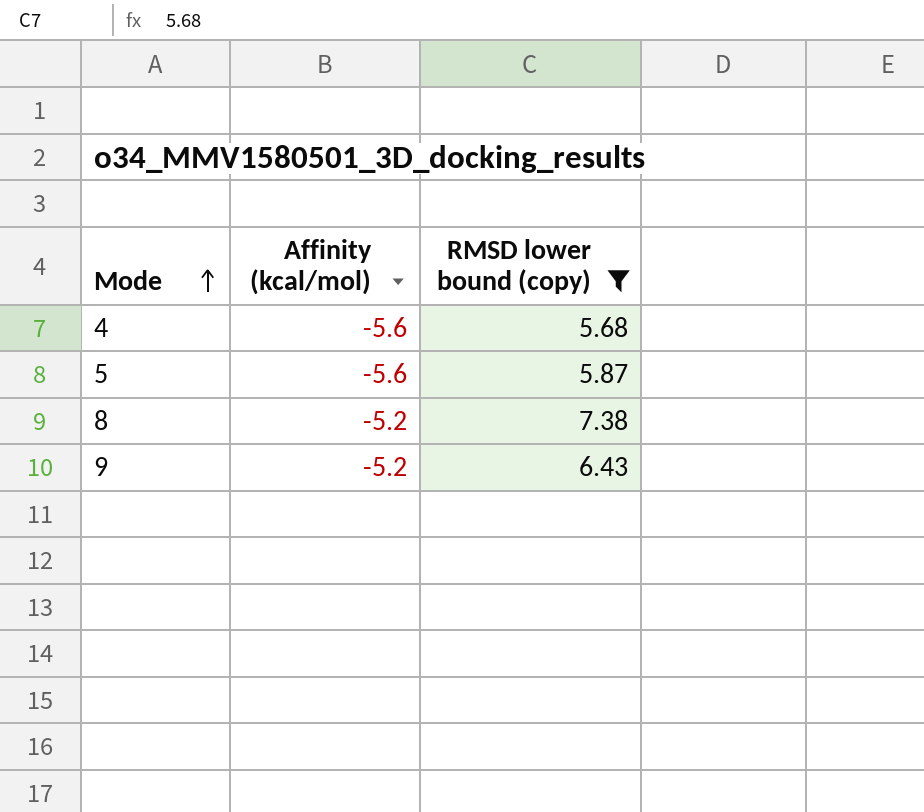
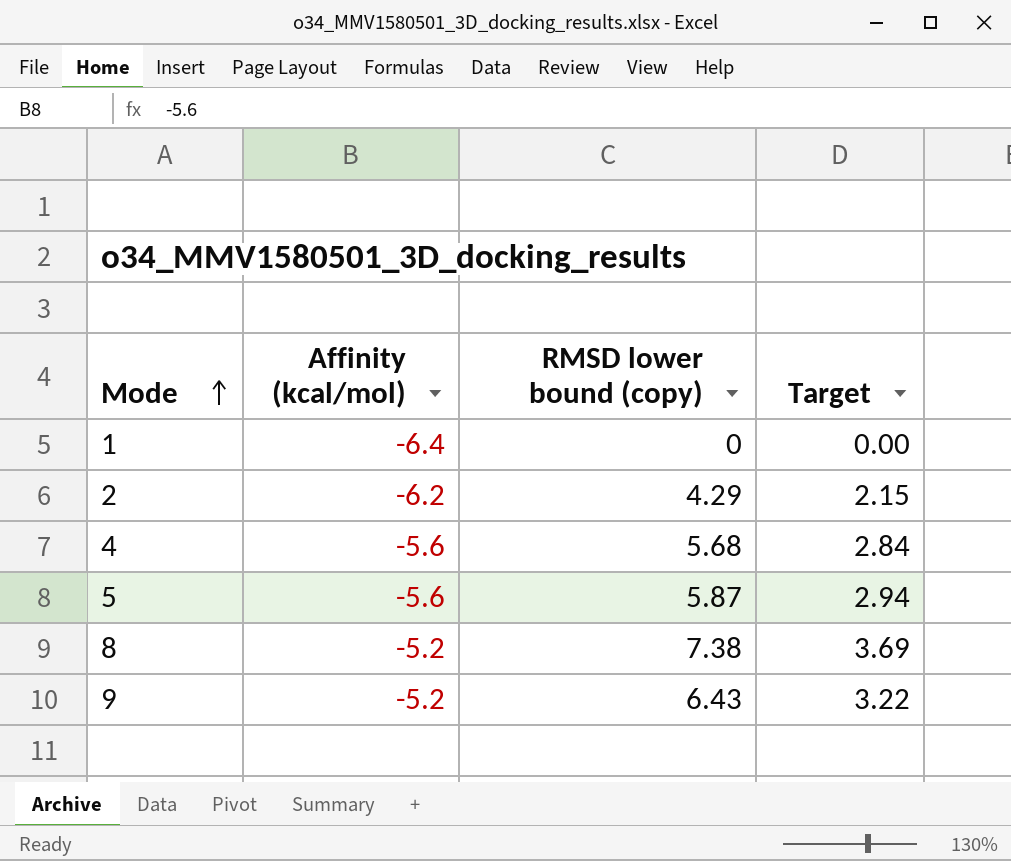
filter: RMSD lower bound (copy) >= 5.68 -> none
column Target | formula: none -> [RMSD lower bound (copy)] * 0.5

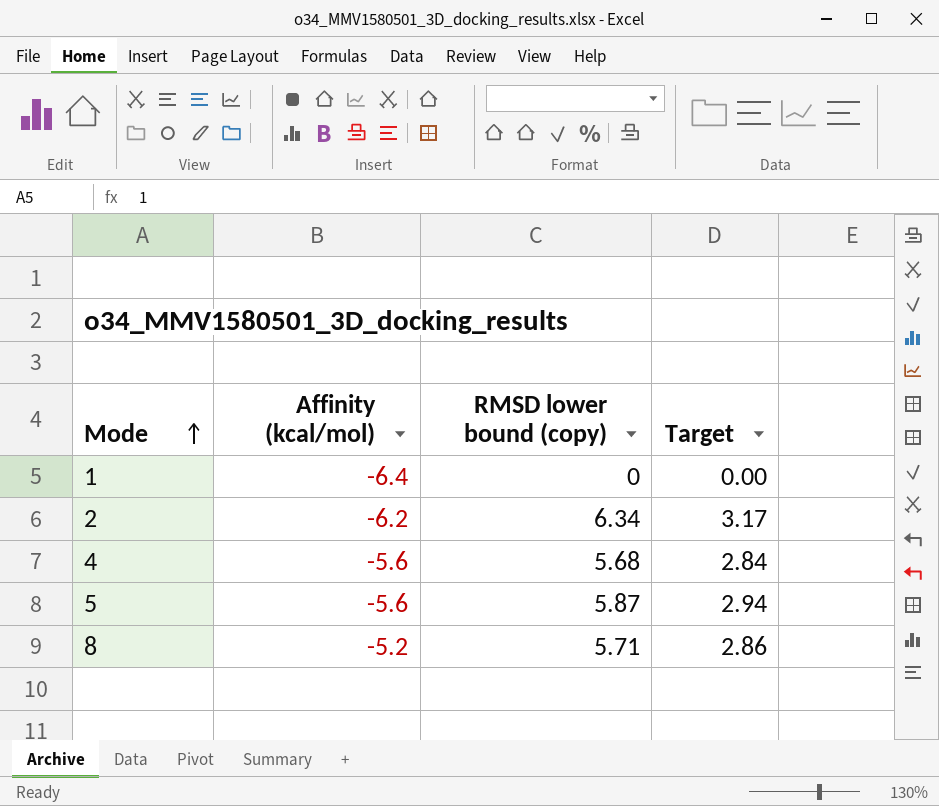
row 9: -5.2 | 6.43 | 3.22 -> none
2 | RMSD lower bound (copy): 4.29 -> 6.34
2 | Target: 2.15 -> 3.17
8 | RMSD lower bound (copy): 7.38 -> 5.71
8 | Target: 3.69 -> 2.86

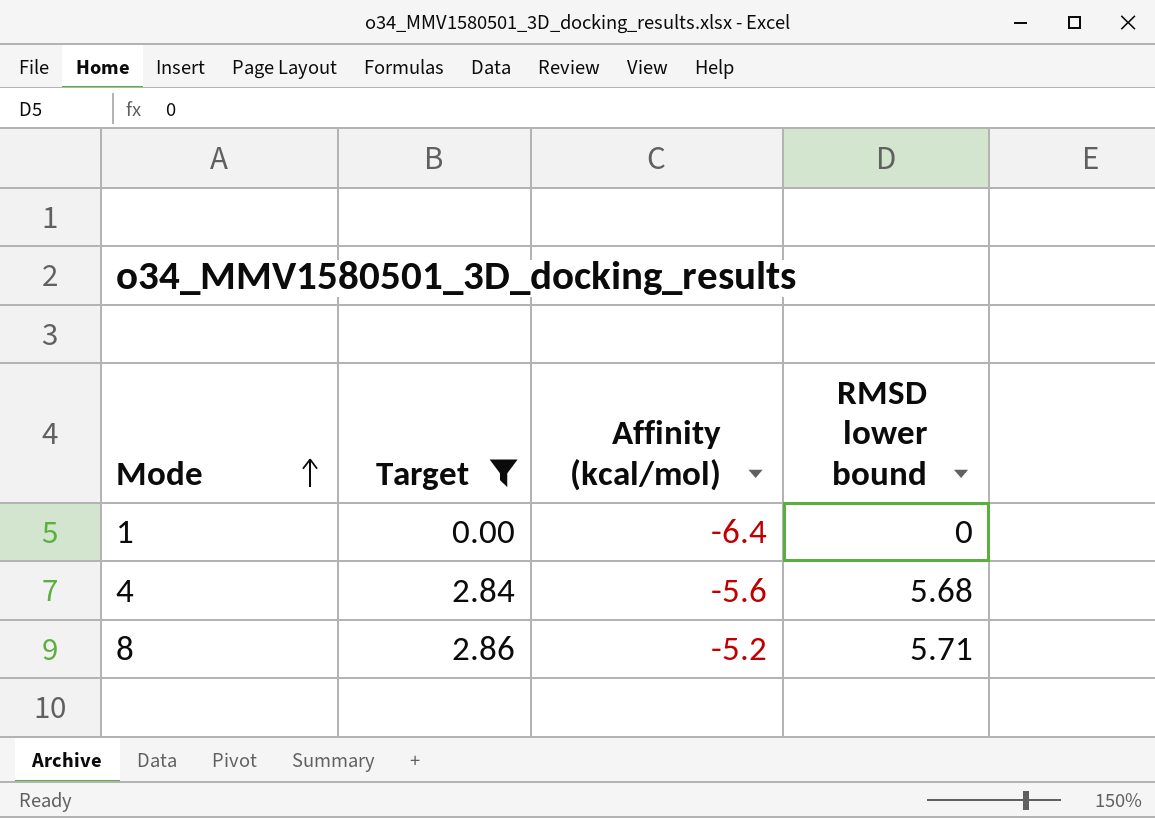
filter: none -> Target <= 2.86
column Target | position: 4 -> 2
column name: RMSD lower bound (copy) -> RMSD lower bound

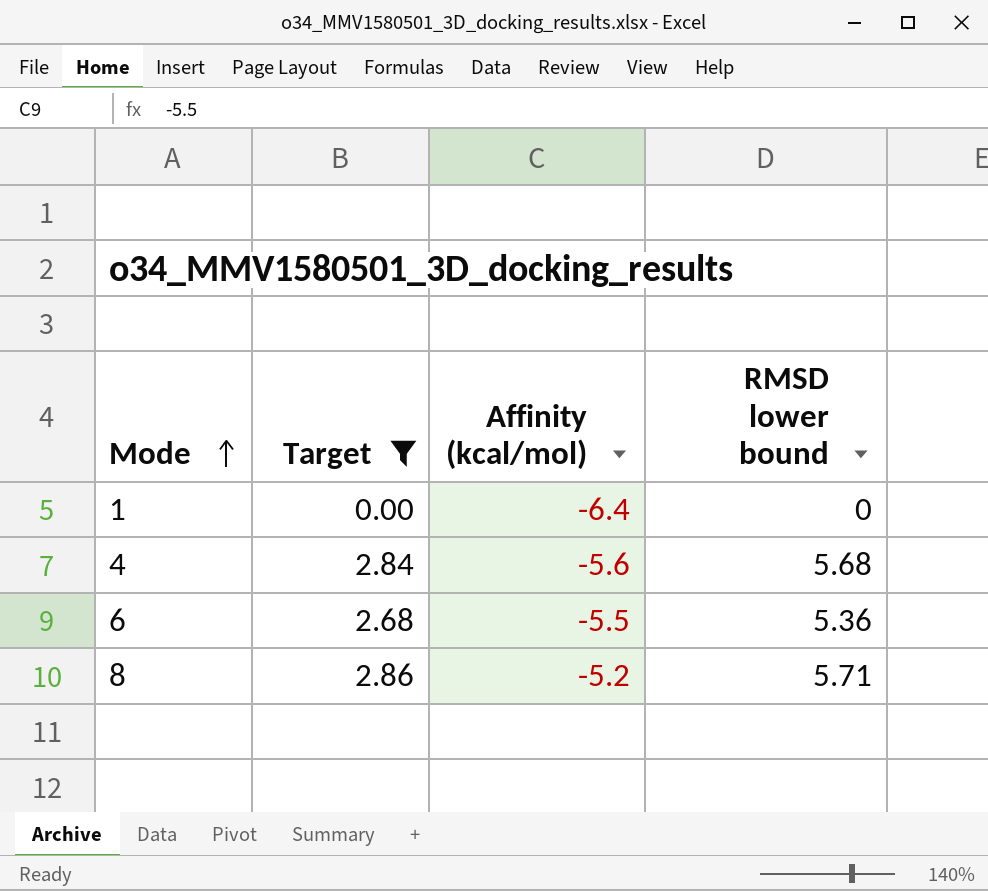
row 6: none -> 2.68 | -5.5 | 5.36

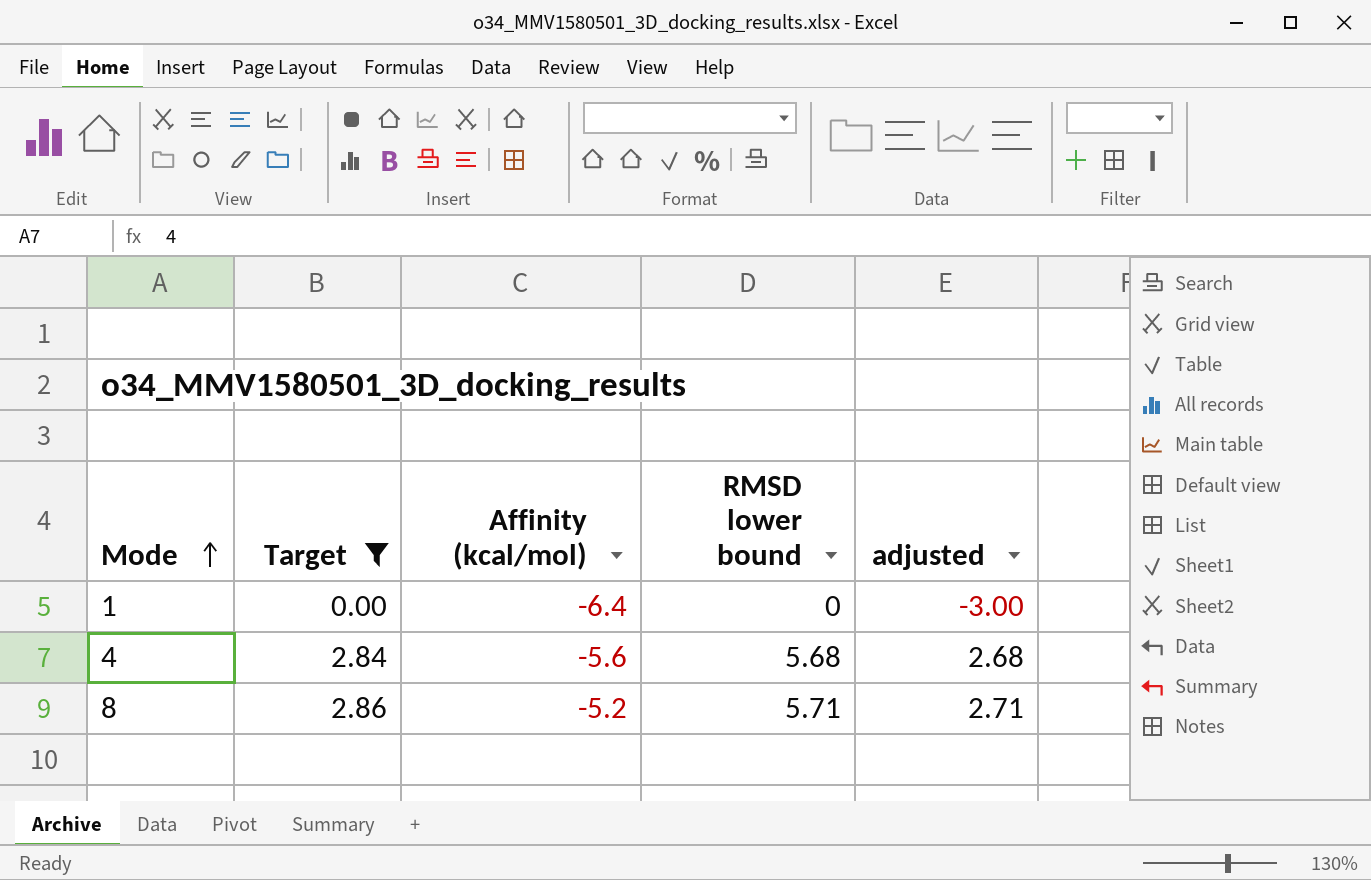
column adjusted | formula: none -> [RMSD lower bound] - 3
row 6: 2.68 | -5.5 | 5.36 -> none

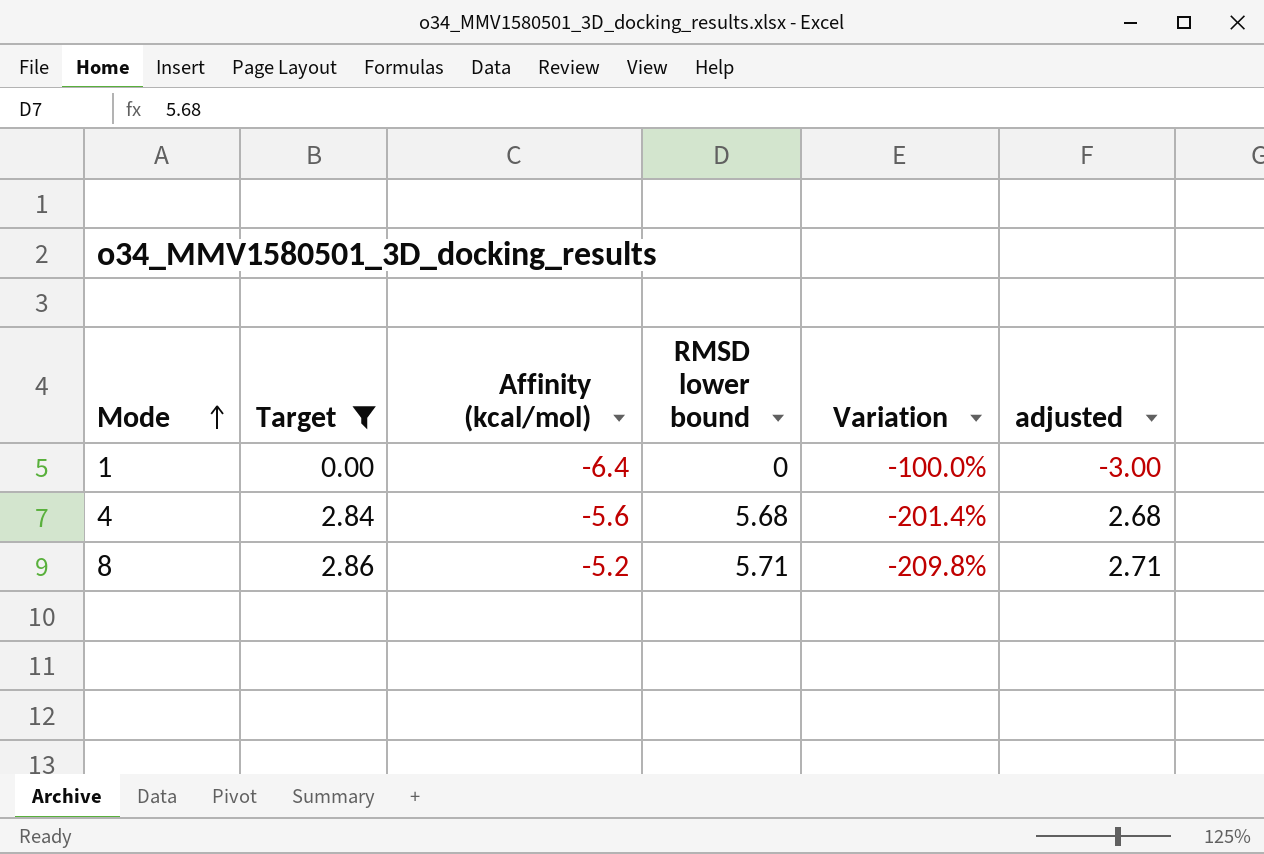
column Variation | formula: none -> ([RMSD lower bound] - [Affinity (kcal/mol)]) / [Affinity (kcal/mol)]

